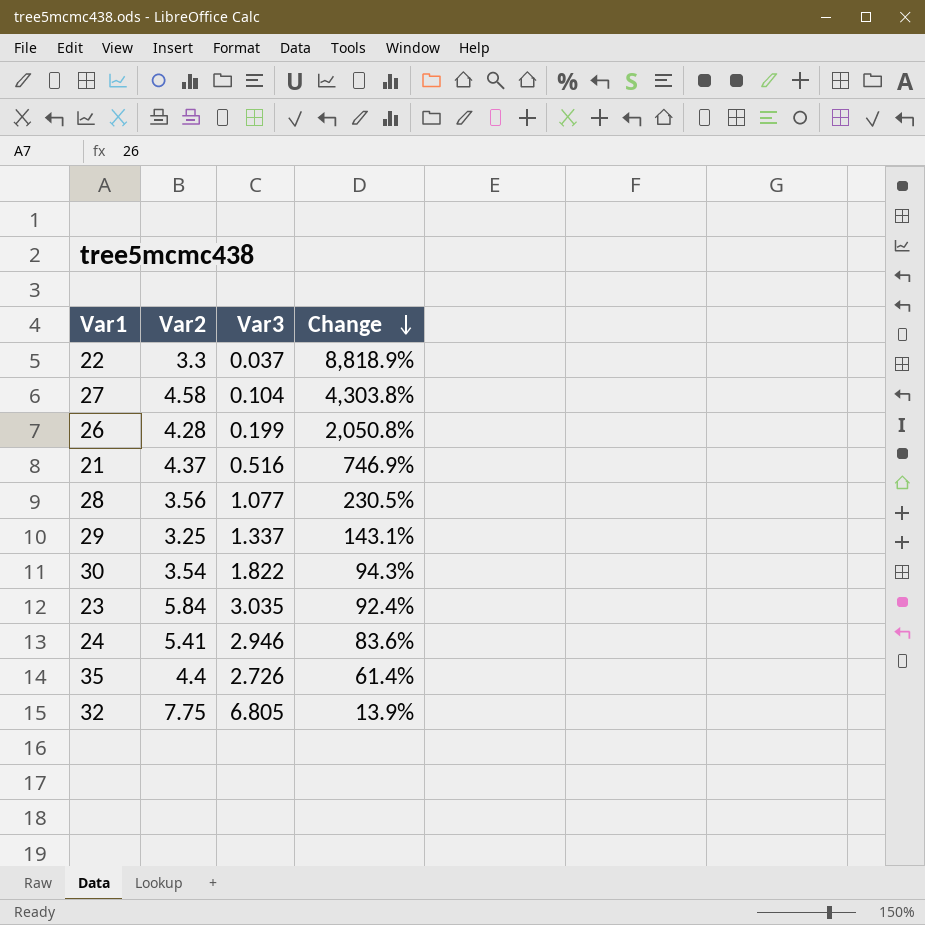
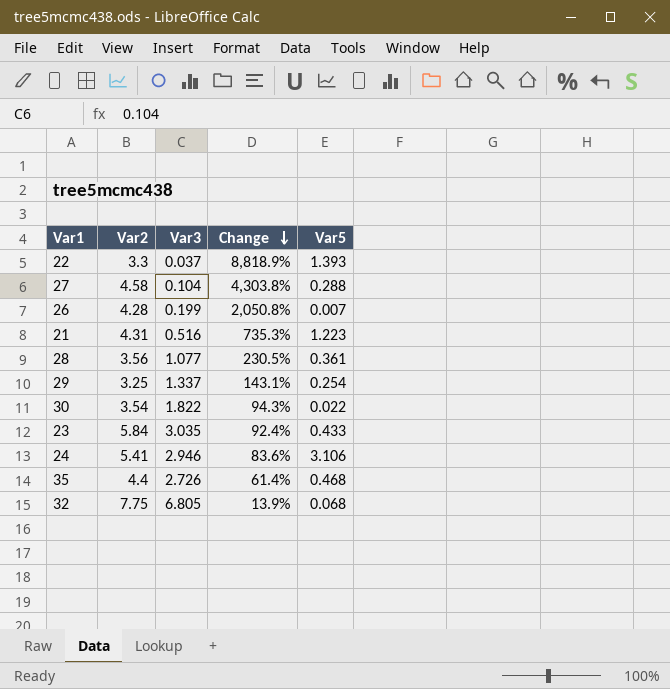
column Var5 | position: none -> 5
21 | Var2: 4.37 -> 4.31
21 | Change: 746.9% -> 735.3%

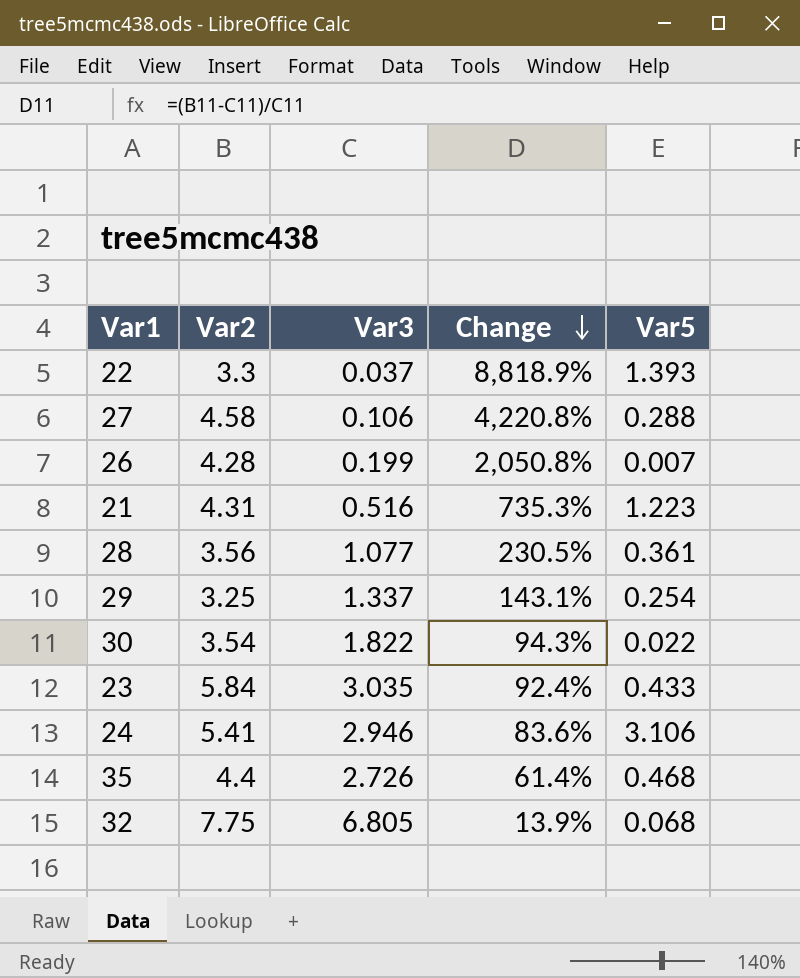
27 | Var3: 0.104 -> 0.106
27 | Change: 4,303.8% -> 4,220.8%

